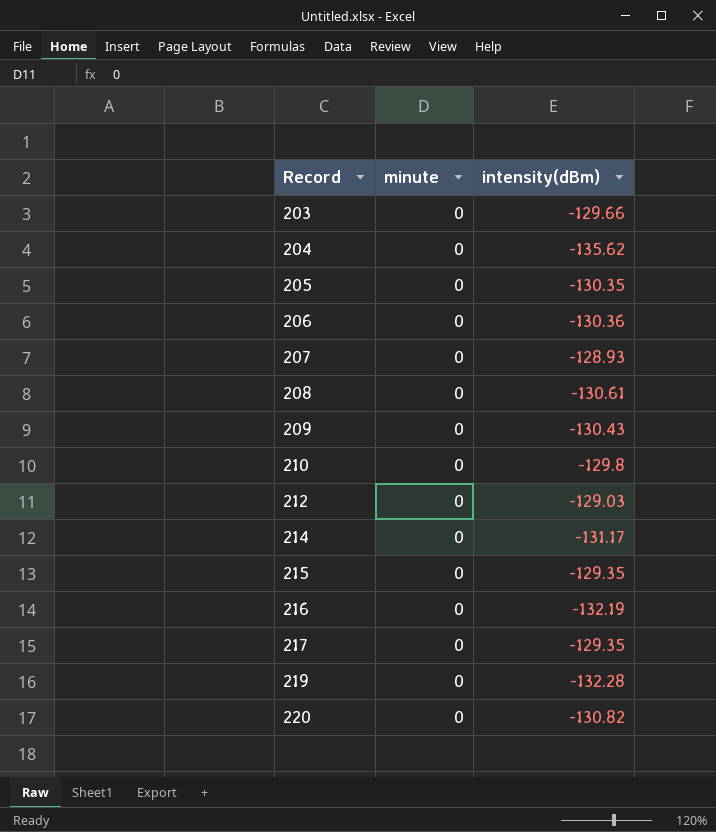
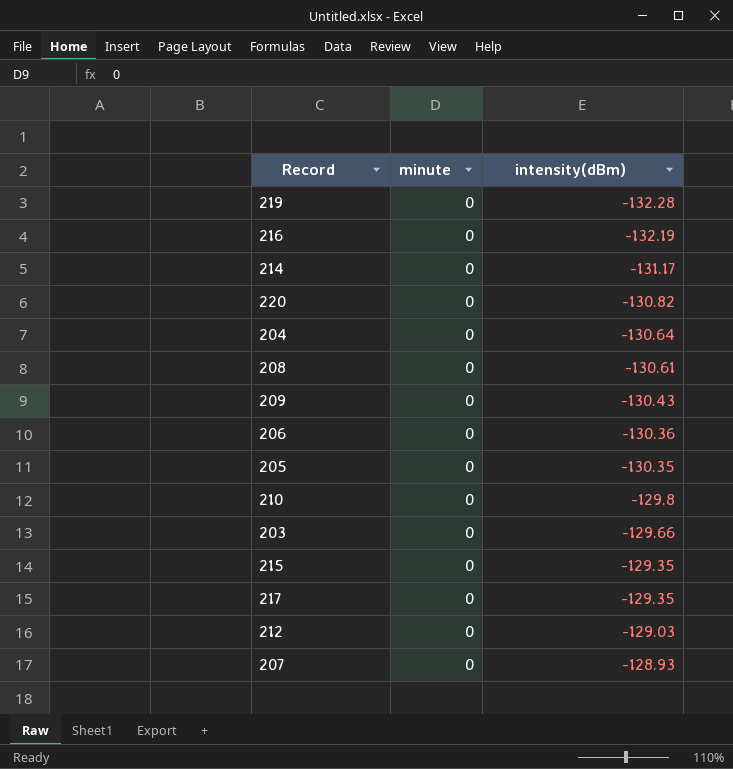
row order: Record ascending -> intensity(dBm) ascending
204 | intensity(dBm): -135.62 -> -130.64

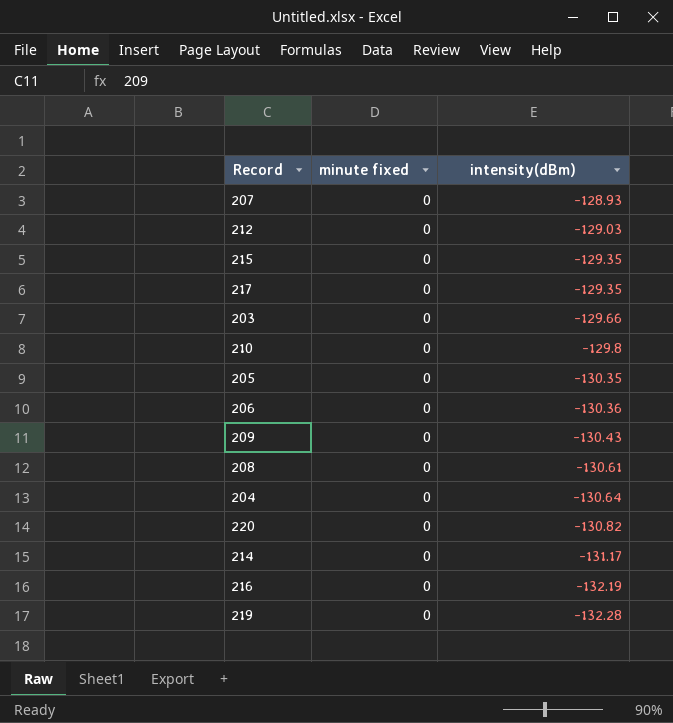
row order: intensity(dBm) ascending -> intensity(dBm) descending
column name: minute -> minute fixed

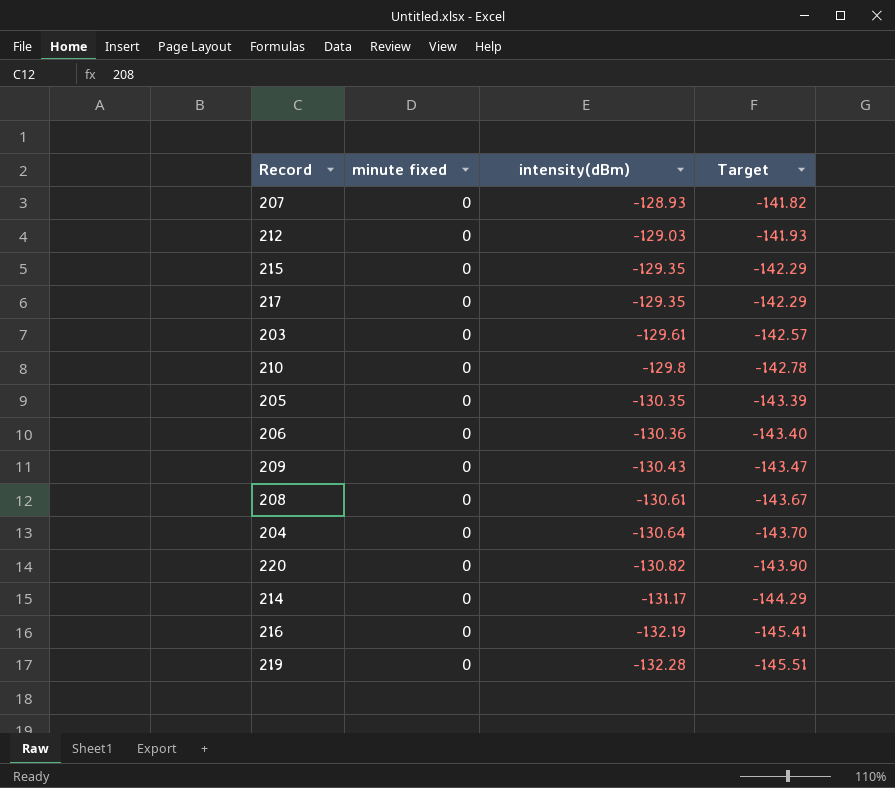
column Target | formula: none -> [intensity(dBm)] * 1.1
203 | intensity(dBm): -129.66 -> -129.61

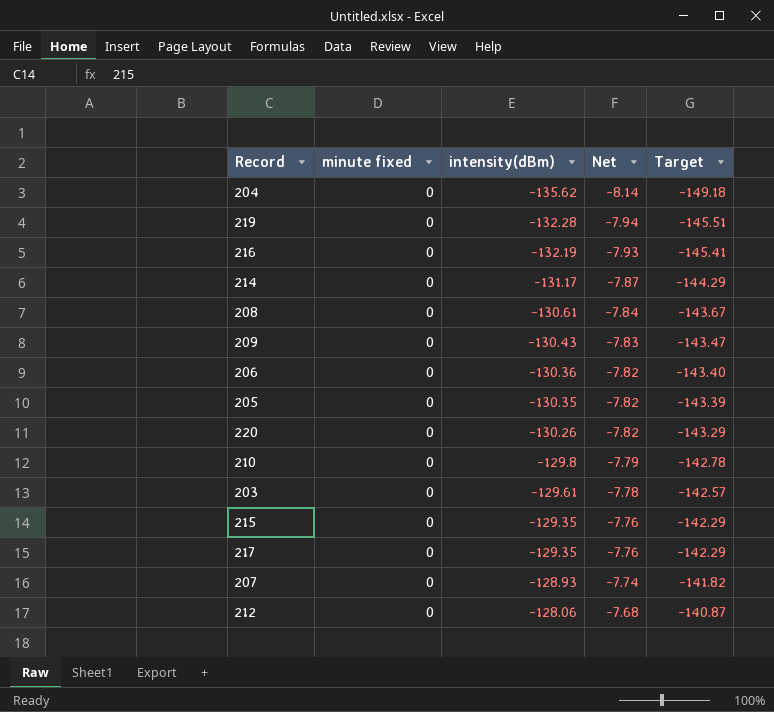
row order: intensity(dBm) descending -> intensity(dBm) ascending
column Net | formula: none -> [intensity(dBm)] * 0.06
204 | intensity(dBm): -130.64 -> -135.62
204 | Target: -143.70 -> -149.18
220 | intensity(dBm): -130.82 -> -130.26
220 | Target: -143.90 -> -143.29
212 | intensity(dBm): -129.03 -> -128.06
212 | Target: -141.93 -> -140.87

